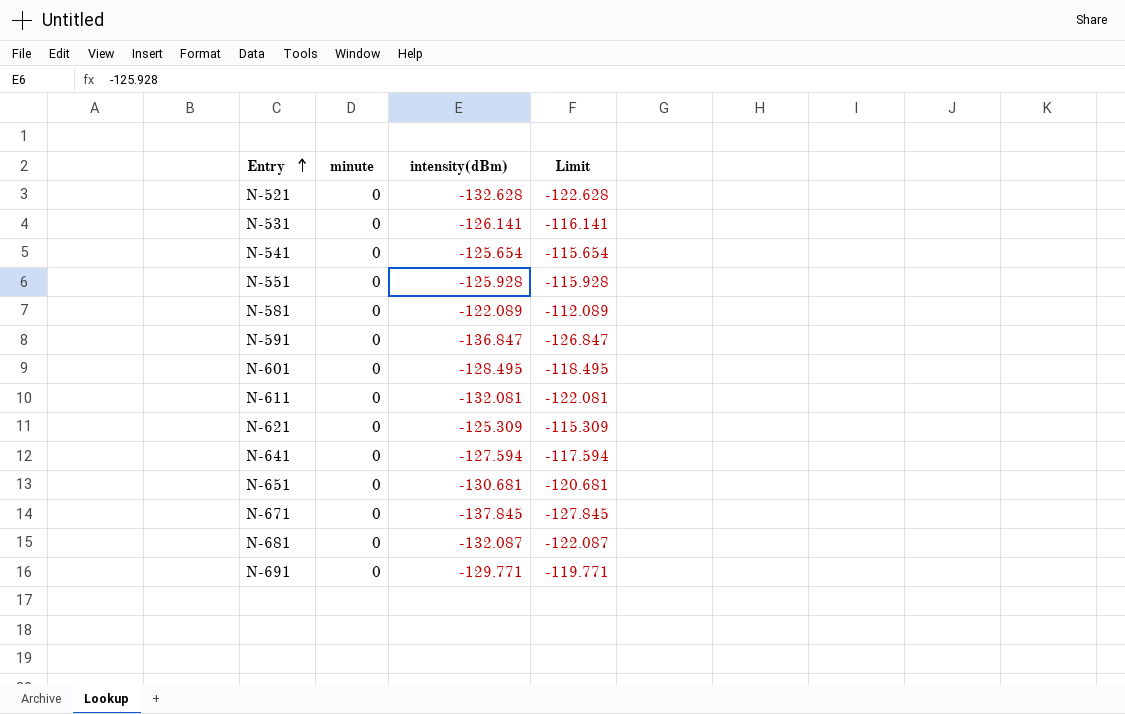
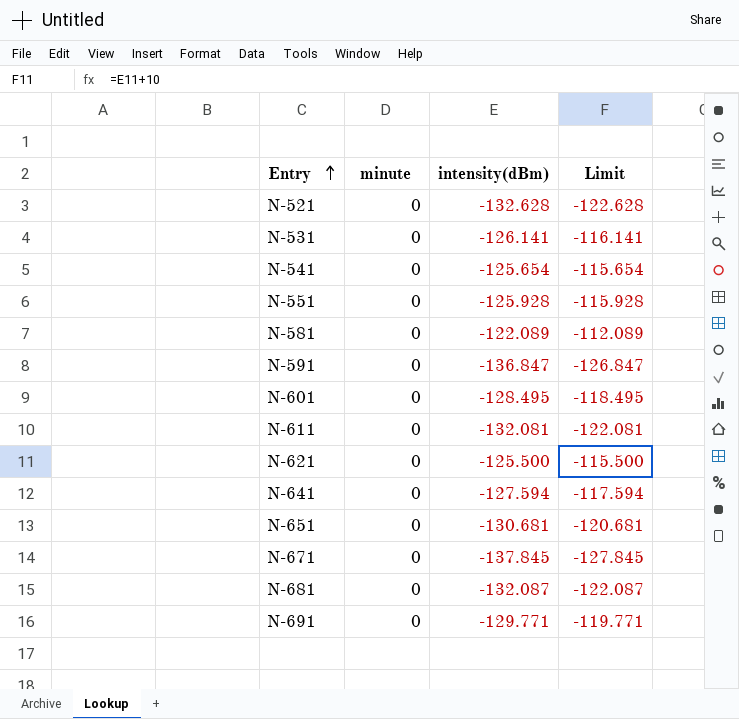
N-621 | intensity(dBm): -125.309 -> -125.500
N-621 | Limit: -115.309 -> -115.500

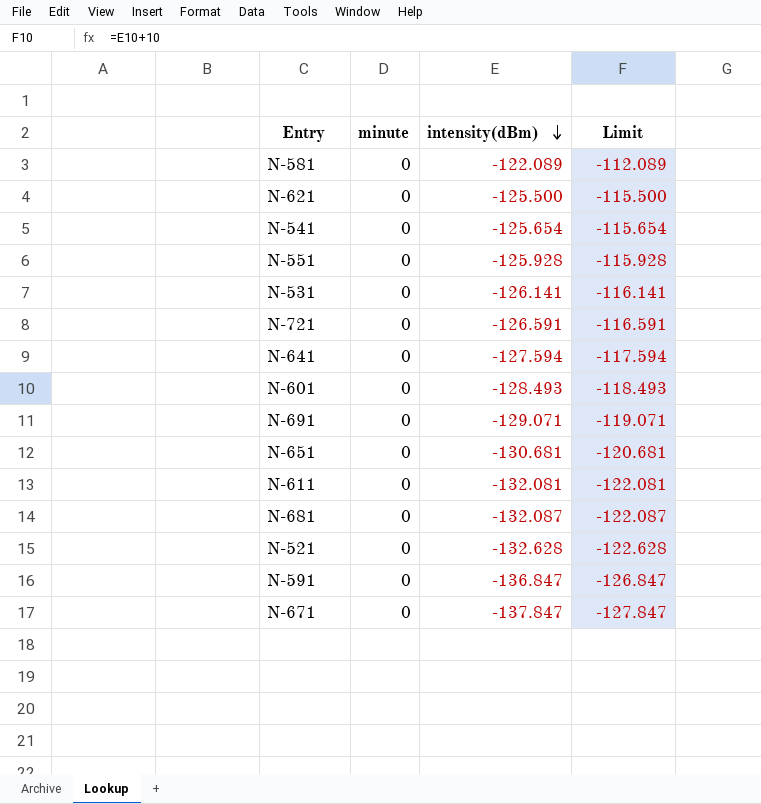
row order: Entry ascending -> intensity(dBm) descending
row N-721: none -> 0 | -126.591 | -116.591
N-601 | intensity(dBm): -128.495 -> -128.493
N-601 | Limit: -118.495 -> -118.493
N-691 | intensity(dBm): -129.771 -> -129.071
N-691 | Limit: -119.771 -> -119.071
N-671 | intensity(dBm): -137.845 -> -137.847
N-671 | Limit: -127.845 -> -127.847

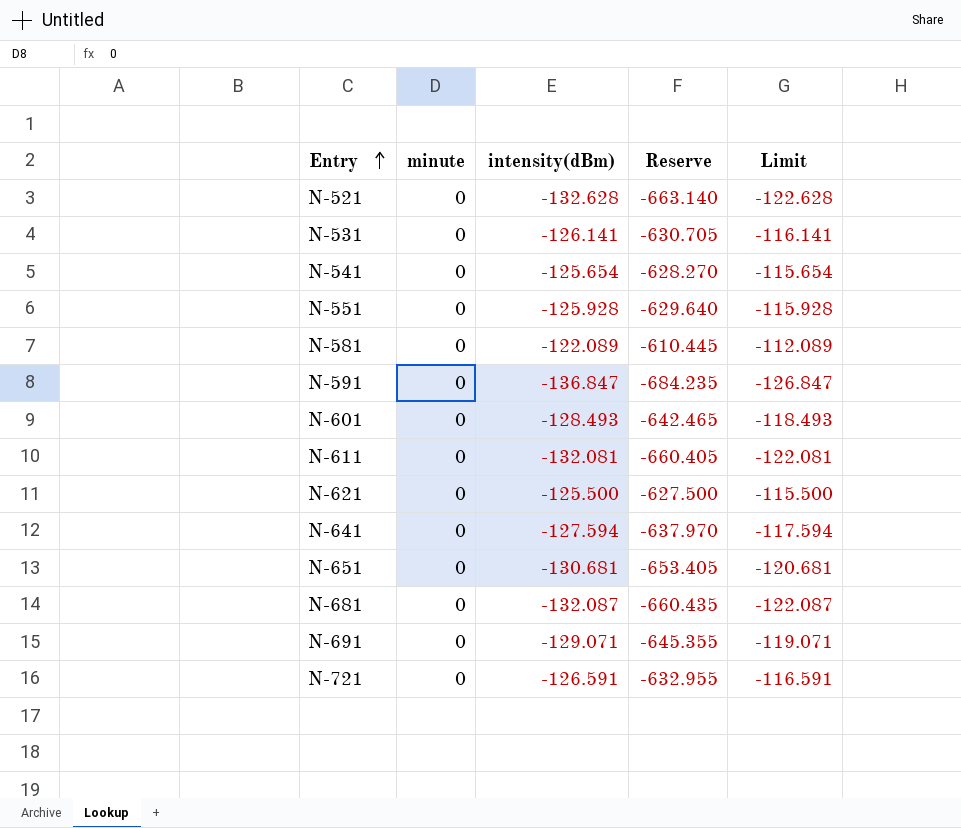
row order: intensity(dBm) descending -> Entry ascending
column Reserve | formula: none -> [intensity(dBm)] * 5
row N-671: 0 | -137.847 | -127.847 -> none

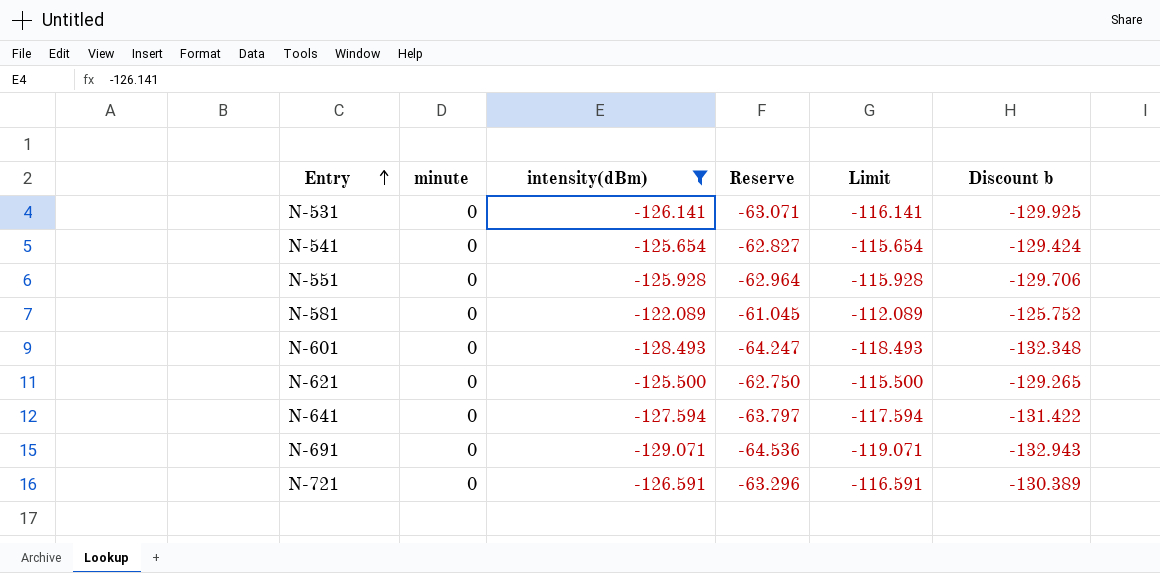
filter: none -> intensity(dBm) >= -129.071
column Reserve | formula: [intensity(dBm)] * 5 -> [intensity(dBm)] * 0.5
column Discount b | formula: none -> [intensity(dBm)] * 1.03

